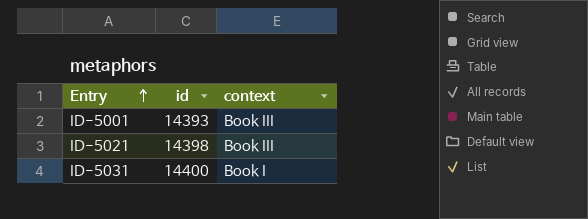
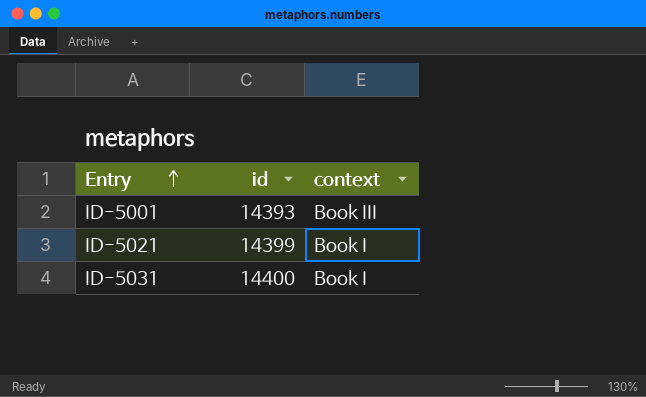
ID-5021 | id: 14398 -> 14399
ID-5021 | context: Book III -> Book I

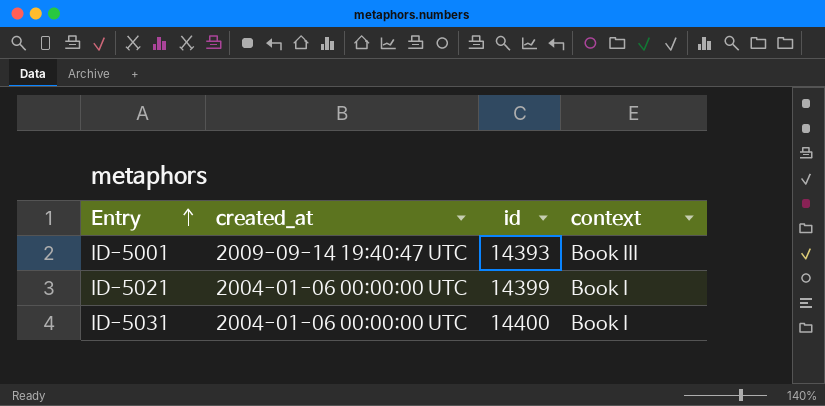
column created_at | position: none -> 2

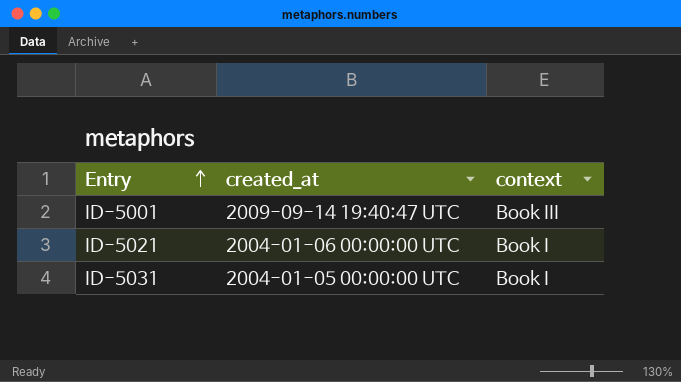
column id | position: 3 -> none
ID-5031 | created_at: 2004-01-06 00:00:00 UTC -> 2004-01-05 00:00:00 UTC

